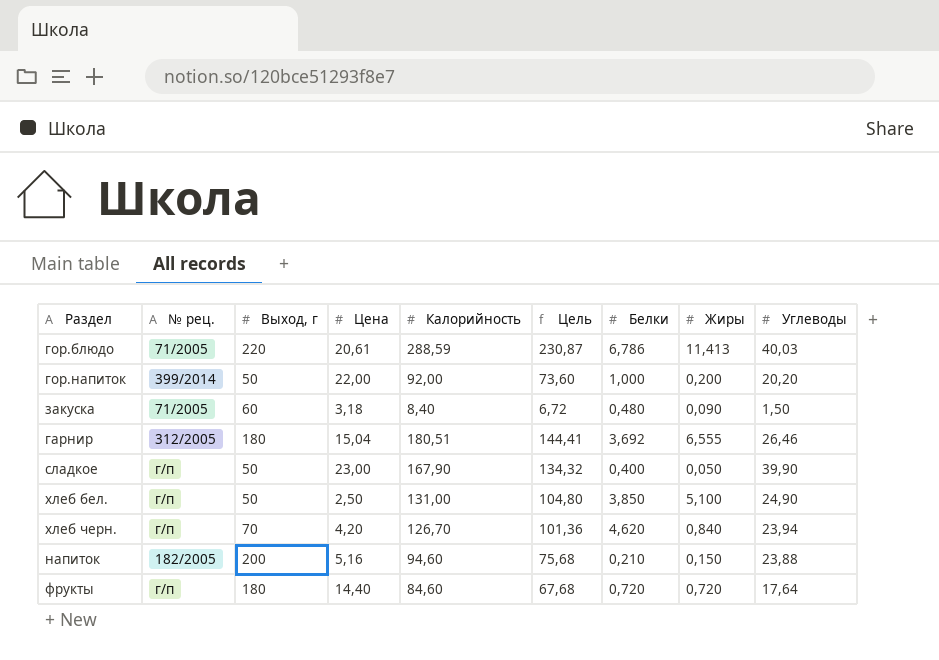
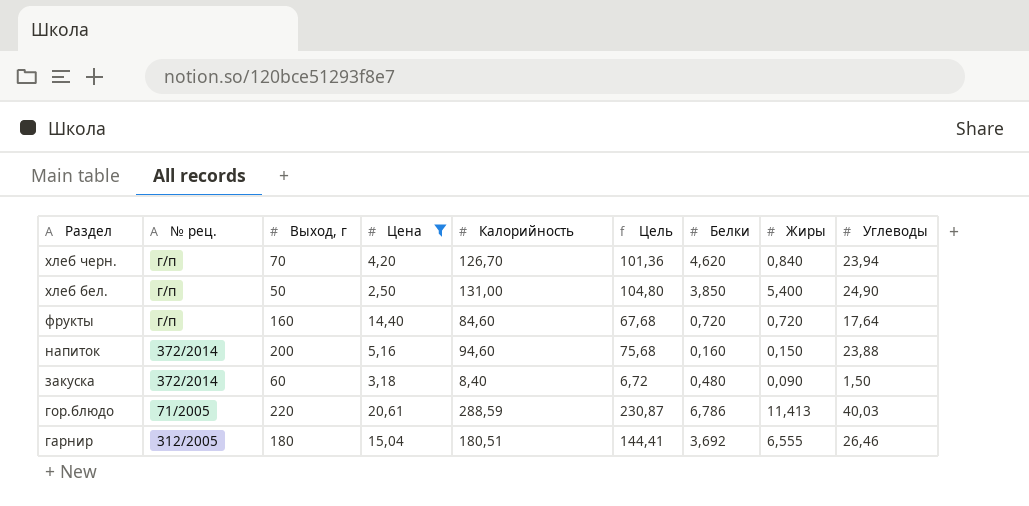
filter: none -> Цена <= 20,61
row order: none -> Раздел descending
хлеб бел. | Жиры: 5,100 -> 5,400
фрукты | Выход, г: 180 -> 160
напиток | № рец.: 182/2005 -> 372/2014
напиток | Белки: 0,210 -> 0,160
закуска | № рец.: 71/2005 -> 372/2014

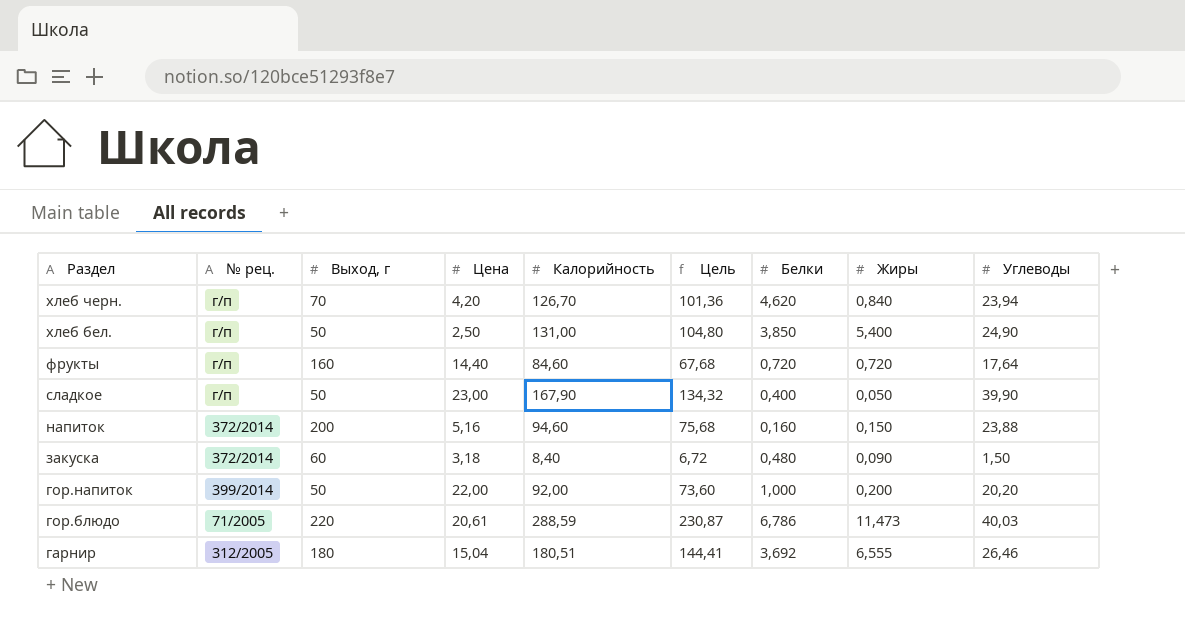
filter: Цена <= 20,61 -> none
гор.блюдо | Жиры: 11,413 -> 11,473

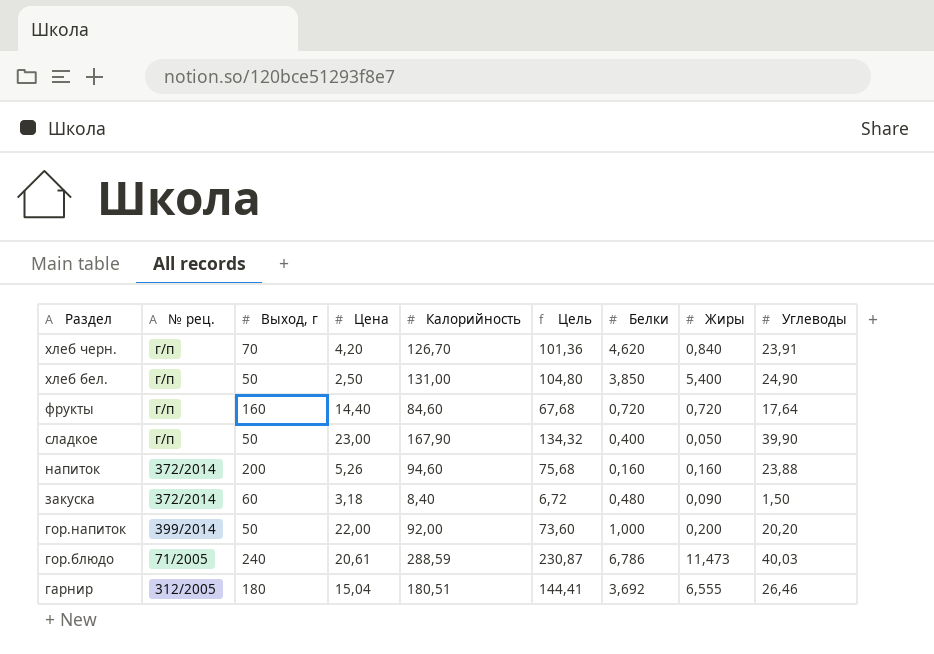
хлеб черн. | Углеводы: 23,94 -> 23,91
напиток | Цена: 5,16 -> 5,26
напиток | Жиры: 0,150 -> 0,160
гор.блюдо | Выход, г: 220 -> 240

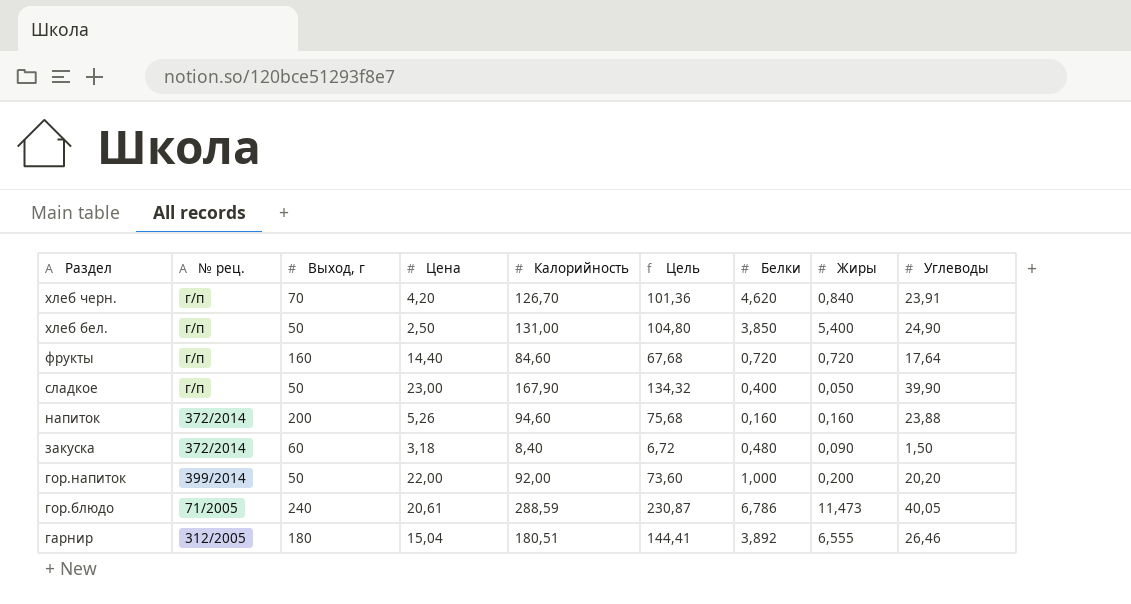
гор.блюдо | Углеводы: 40,03 -> 40,05
гарнир | Белки: 3,692 -> 3,892

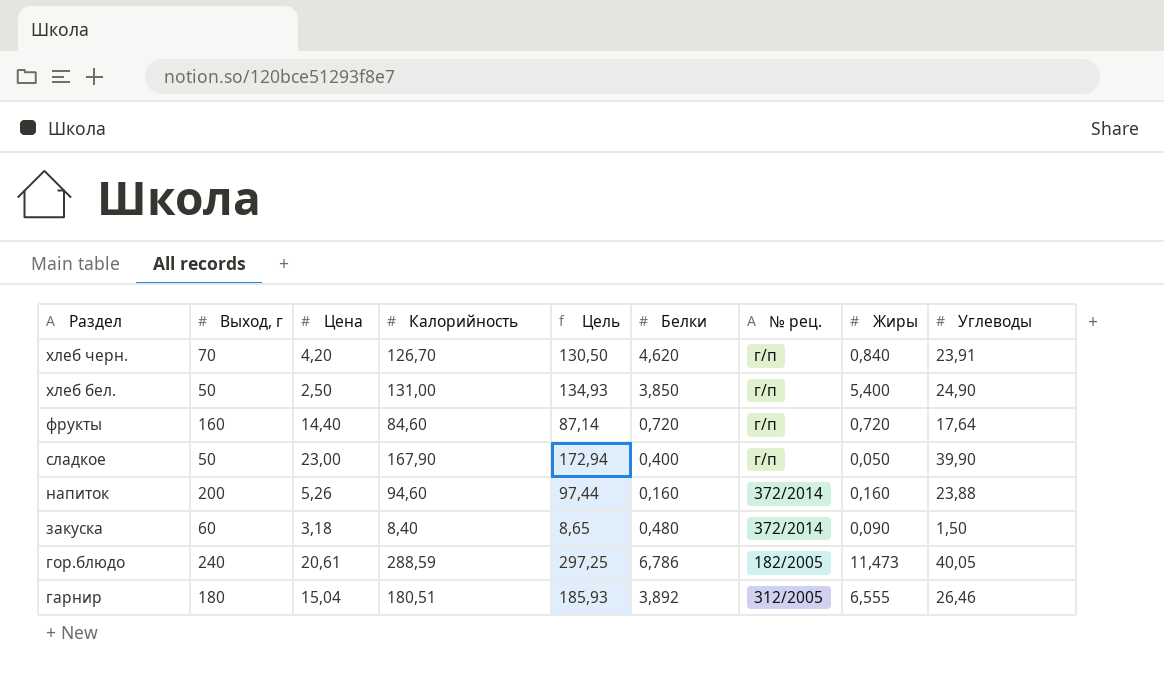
column Цель | formula: [Калорийность] * 0,8 -> [Калорийность] * 1,03
column № рец. | position: 2 -> 7
row гор.напиток: 399/2014 | 50 | 22,00 | 92,00 | 73,60 | 1,000 | 0,200 | 20,20 -> none
гор.блюдо | № рец.: 71/2005 -> 182/2005

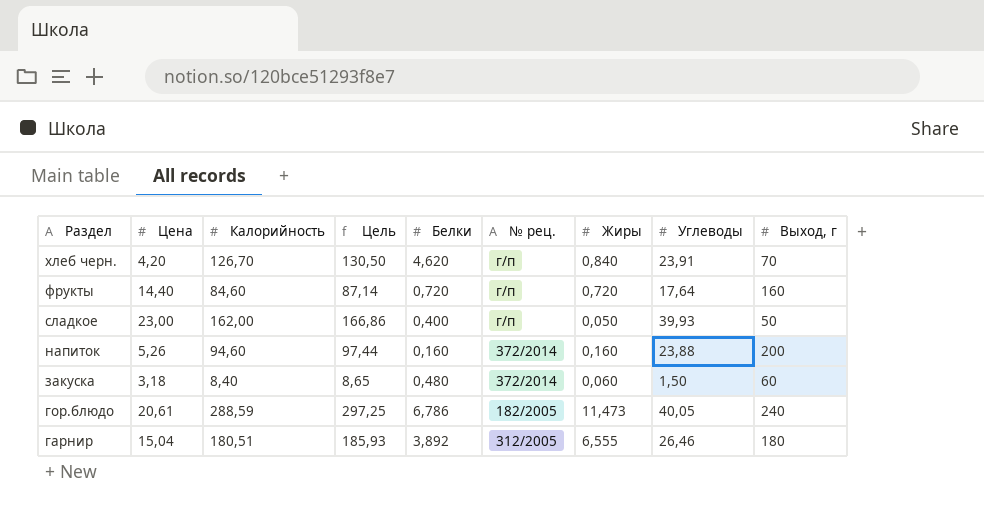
column Выход, г | position: 2 -> 9
row хлеб бел.: 50 | 2,50 | 131,00 | 134,93 | 3,850 | г/п | 5,400 | 24,90 -> none
сладкое | Калорийность: 167,90 -> 162,00
сладкое | Цель: 172,94 -> 166,86
сладкое | Углеводы: 39,90 -> 39,93
закуска | Жиры: 0,090 -> 0,060

